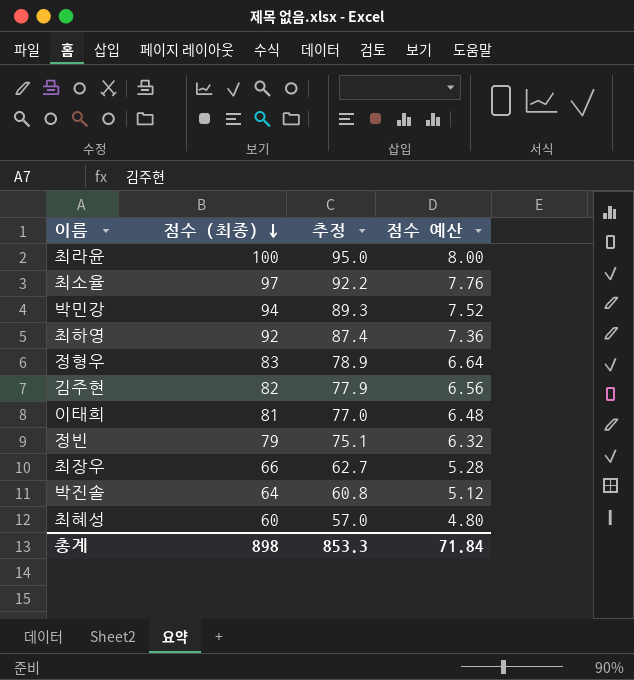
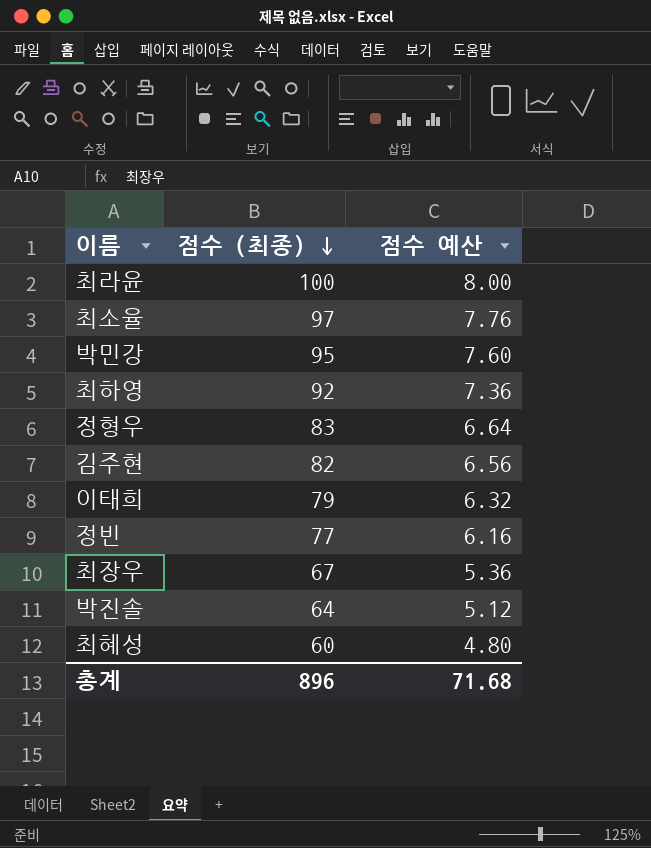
column 추정 | formula: [점수 (최종)] * 0.95 -> none
박민강 | 점수 (최종): 94 -> 95
박민강 | 점수 예산: 7.52 -> 7.60
이태희 | 점수 (최종): 81 -> 79
이태희 | 점수 예산: 6.48 -> 6.32
정빈 | 점수 (최종): 79 -> 77
정빈 | 점수 예산: 6.32 -> 6.16
최장우 | 점수 (최종): 66 -> 67
최장우 | 점수 예산: 5.28 -> 5.36
총계 | 점수 (최종): 898 -> 896
총계 | 점수 예산: 71.84 -> 71.68

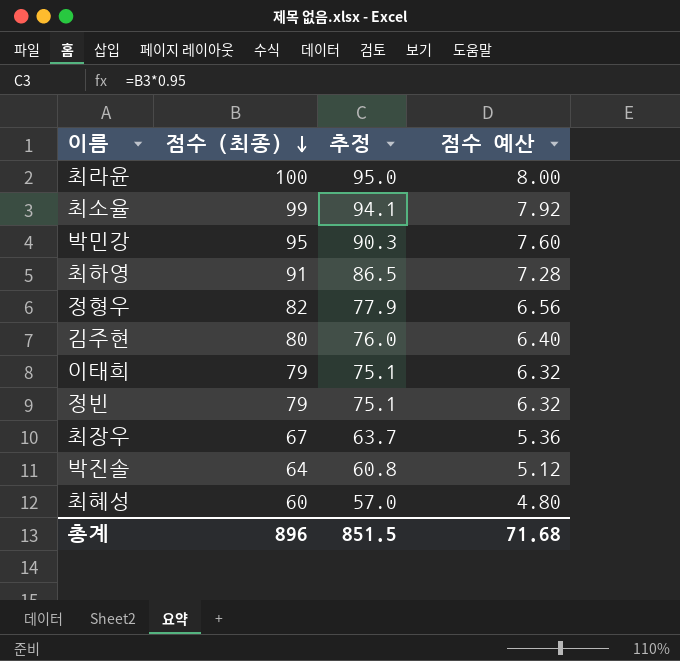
column 추정 | formula: none -> [점수 (최종)] * 0.95
최소율 | 점수 (최종): 97 -> 99
최소율 | 점수 예산: 7.76 -> 7.92
최하영 | 점수 (최종): 92 -> 91
최하영 | 점수 예산: 7.36 -> 7.28
정형우 | 점수 (최종): 83 -> 82
정형우 | 점수 예산: 6.64 -> 6.56
김주현 | 점수 (최종): 82 -> 80
김주현 | 점수 예산: 6.56 -> 6.40
정빈 | 점수 (최종): 77 -> 79
정빈 | 점수 예산: 6.16 -> 6.32

